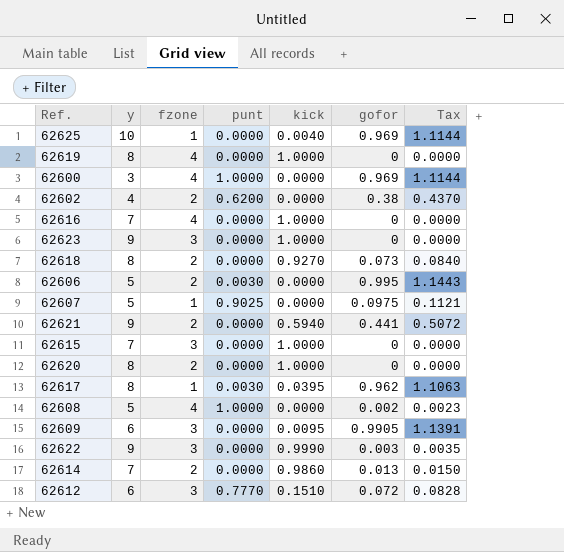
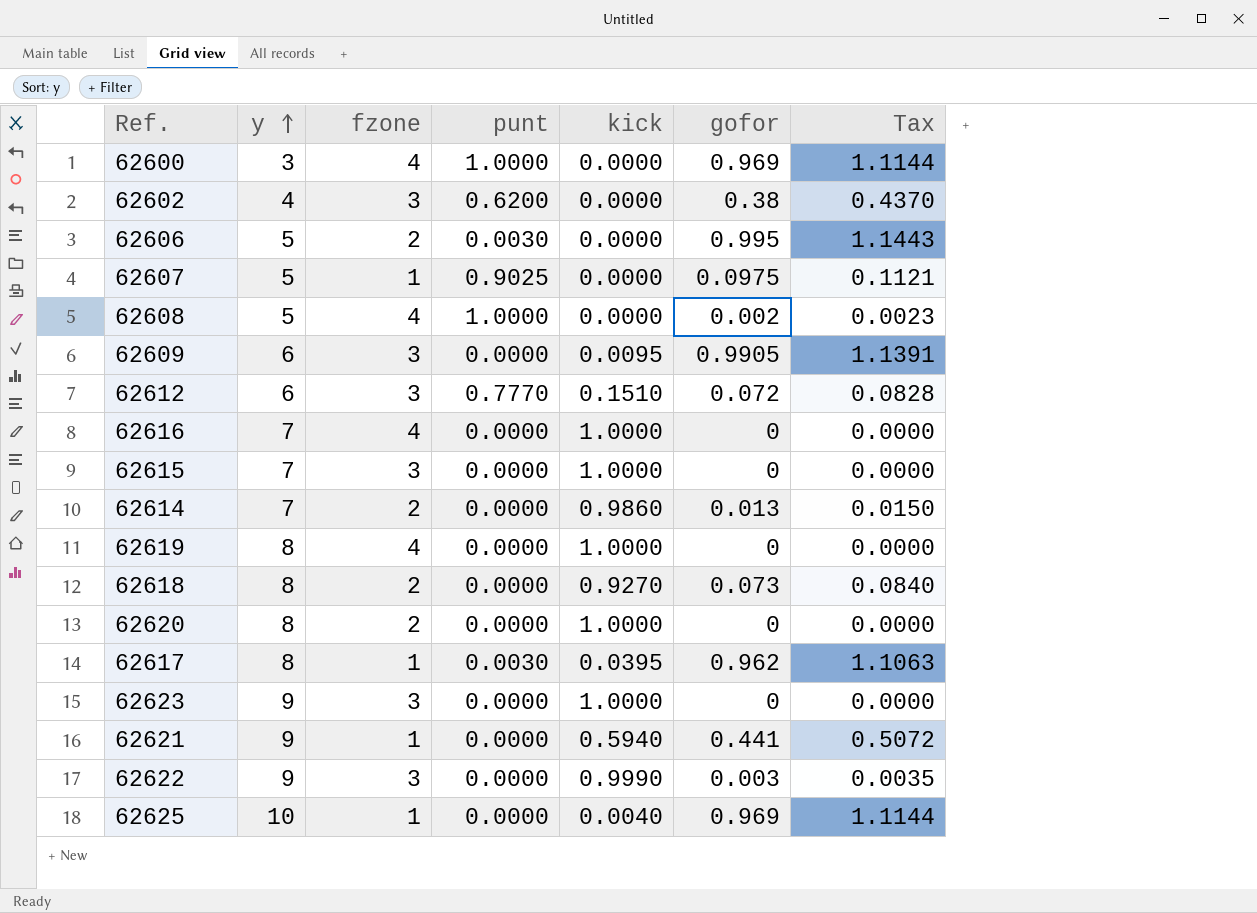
row order: none -> y ascending
62602 | fzone: 2 -> 3
62621 | fzone: 2 -> 1

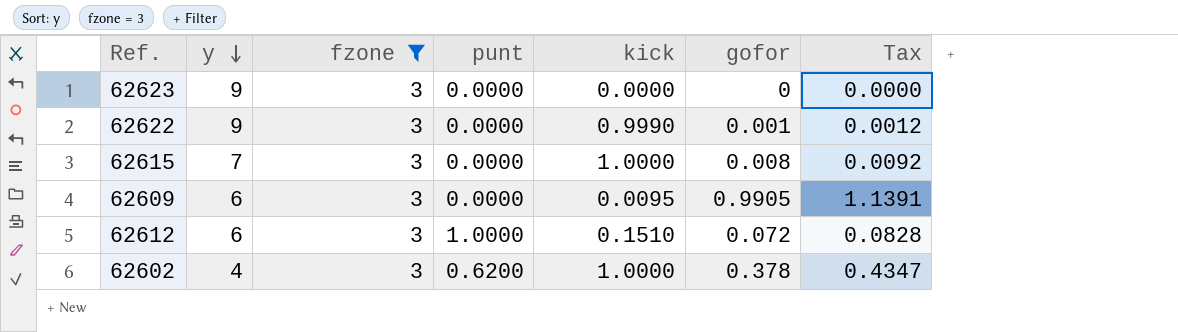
filter: none -> fzone = 3
row order: y ascending -> y descending
62623 | kick: 1.0000 -> 0.0000
62622 | gofor: 0.003 -> 0.001
62622 | Tax: 0.0035 -> 0.0012
62615 | gofor: 0 -> 0.008
62615 | Tax: 0.0000 -> 0.0092
62612 | punt: 0.7770 -> 1.0000
62602 | kick: 0.0000 -> 1.0000
62602 | gofor: 0.38 -> 0.378
62602 | Tax: 0.4370 -> 0.4347

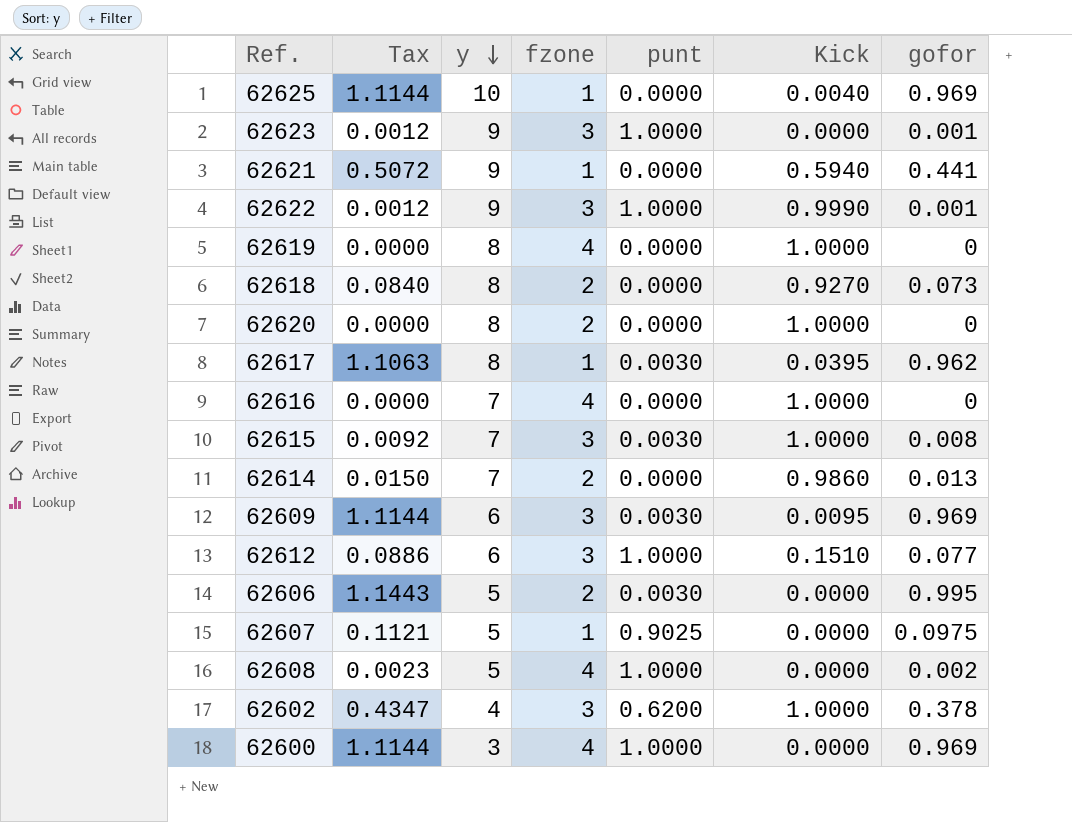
filter: fzone = 3 -> none
column Tax | position: 7 -> 2
column name: kick -> Kick
62623 | Tax: 0.0000 -> 0.0012
62623 | punt: 0.0000 -> 1.0000
62623 | gofor: 0 -> 0.001
62622 | punt: 0.0000 -> 1.0000
62615 | punt: 0.0000 -> 0.0030
62609 | Tax: 1.1391 -> 1.1144
62609 | punt: 0.0000 -> 0.0030
62609 | gofor: 0.9905 -> 0.969
62612 | Tax: 0.0828 -> 0.0886
62612 | gofor: 0.072 -> 0.077

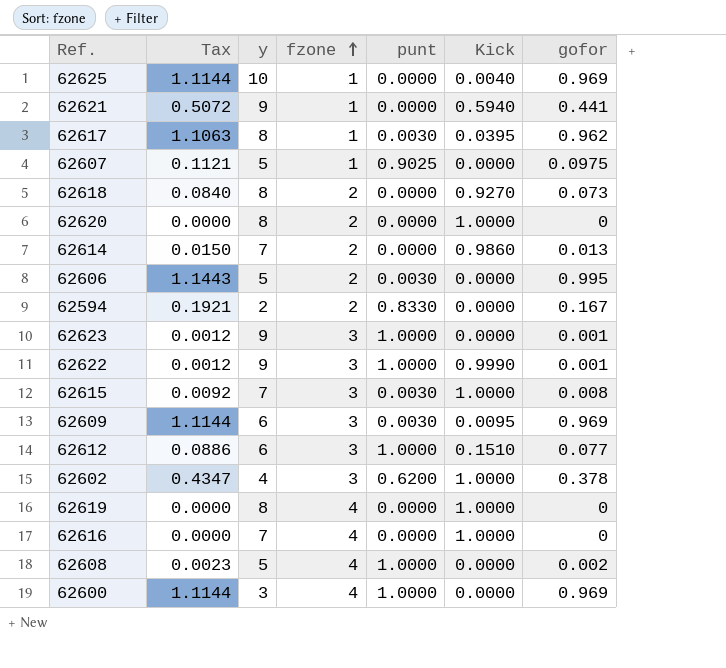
row order: y descending -> fzone ascending
row 62594: none -> 0.1921 | 2 | 2 | 0.8330 | 0.0000 | 0.167

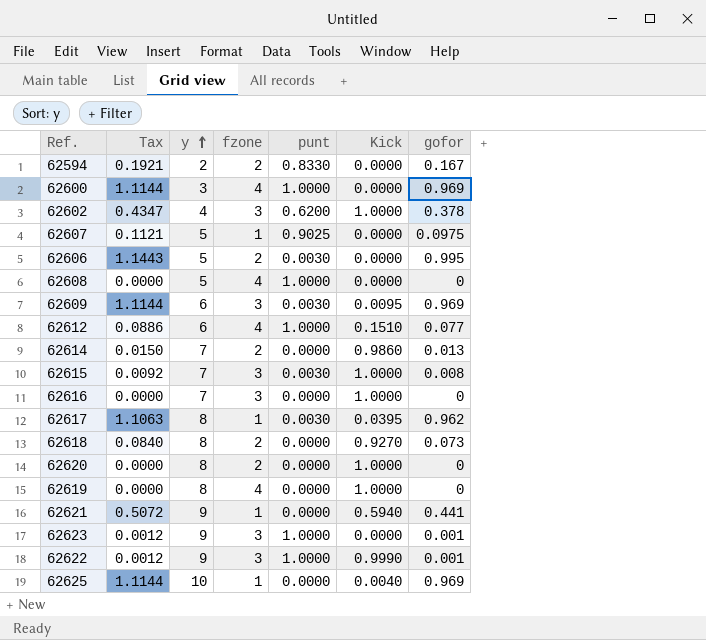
row order: fzone ascending -> y ascending
62608 | Tax: 0.0023 -> 0.0000
62608 | gofor: 0.002 -> 0
62612 | fzone: 3 -> 4
62616 | fzone: 4 -> 3

